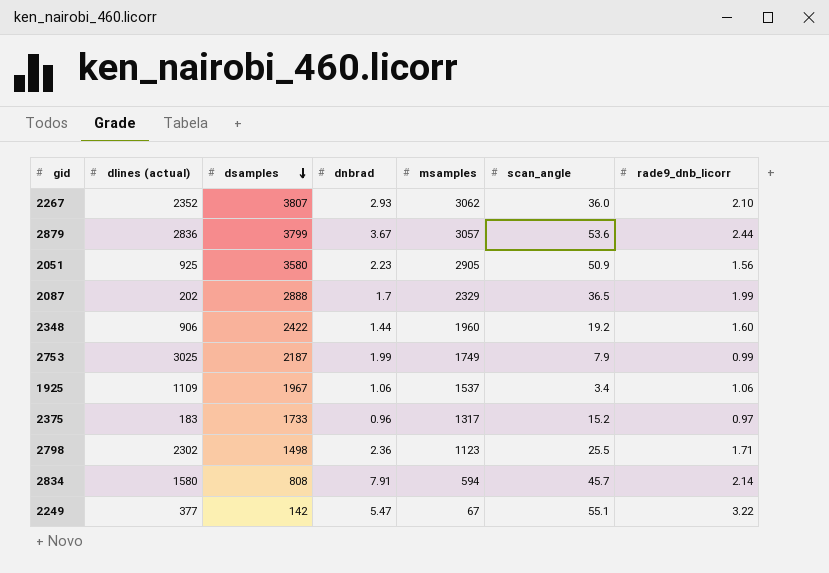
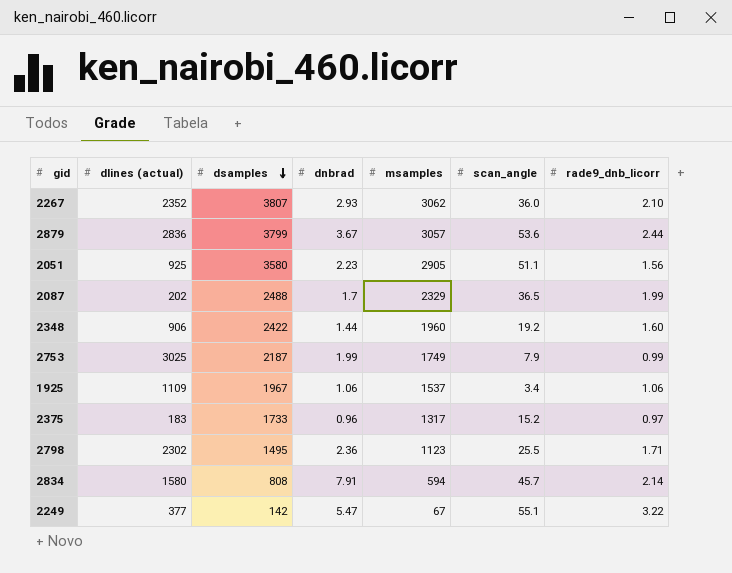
2051 | scan_angle: 50.9 -> 51.1
2087 | dsamples: 2888 -> 2488
2798 | dsamples: 1498 -> 1495

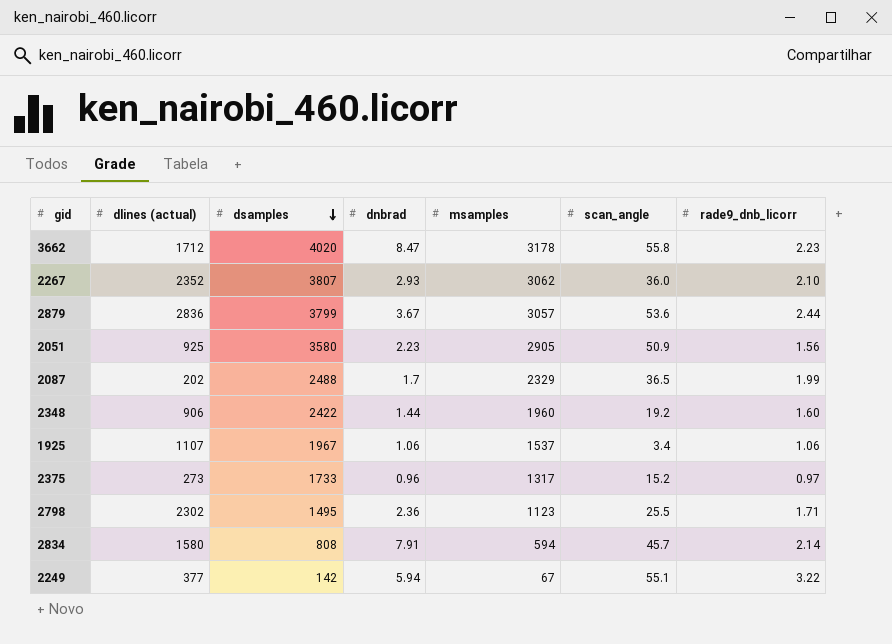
row 2753: 3025 | 2187 | 1.99 | 1749 | 7.9 | 0.99 -> none
row 3662: none -> 1712 | 4020 | 8.47 | 3178 | 55.8 | 2.23
2051 | scan_angle: 51.1 -> 50.9
1925 | dlines (actual): 1109 -> 1107
2375 | dlines (actual): 183 -> 273
2249 | dnbrad: 5.47 -> 5.94

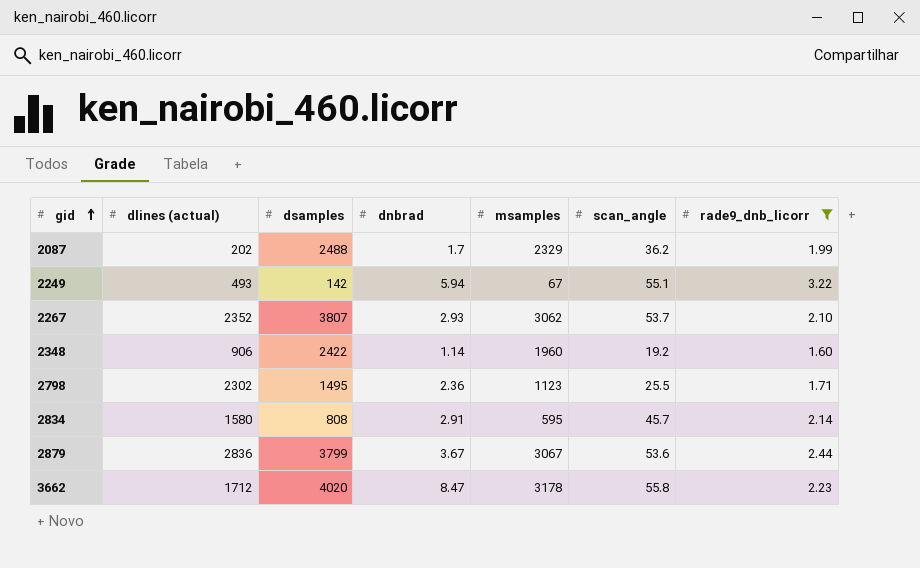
filter: none -> rade9_dnb_licorr >= 1.60
row order: dsamples descending -> gid ascending
2087 | scan_angle: 36.5 -> 36.2
2249 | dlines (actual): 377 -> 493
2267 | scan_angle: 36.0 -> 53.7
2348 | dnbrad: 1.44 -> 1.14
2834 | dnbrad: 7.91 -> 2.91
2834 | msamples: 594 -> 595
2879 | msamples: 3057 -> 3067

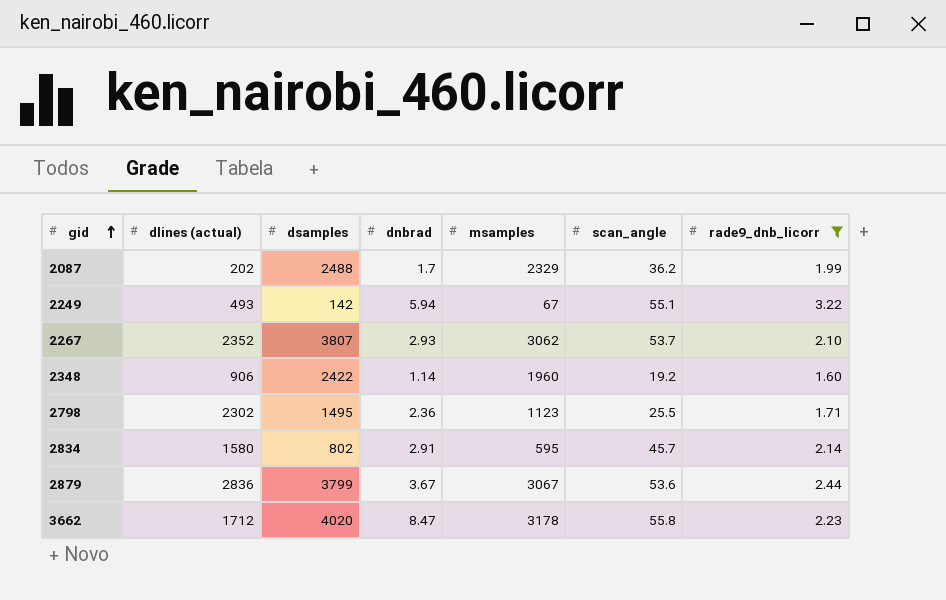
2834 | dsamples: 808 -> 802

